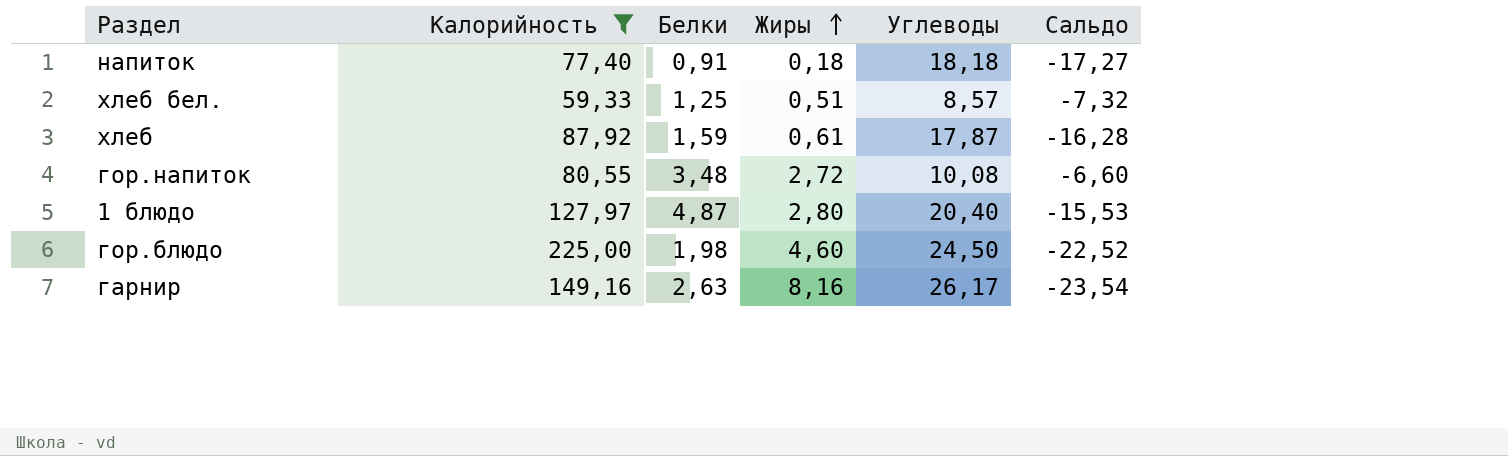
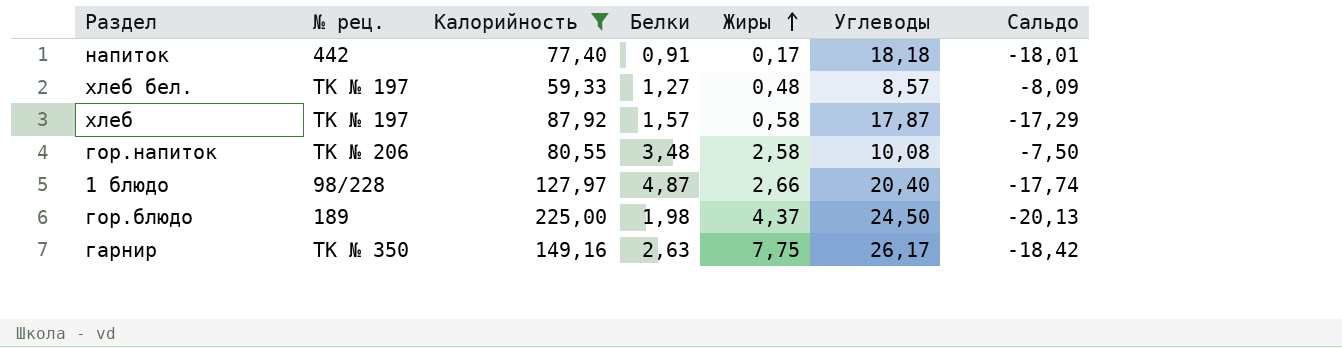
column № рец. | position: none -> 2
column Сальдо | formula: [Белки] - [Углеводы] -> [Жиры] - [Углеводы]
напиток | Жиры: 0,18 -> 0,17
хлеб бел. | Белки: 1,25 -> 1,27
хлеб бел. | Жиры: 0,51 -> 0,48
хлеб | Белки: 1,59 -> 1,57
хлеб | Жиры: 0,61 -> 0,58
гор.напиток | Жиры: 2,72 -> 2,58
1 блюдо | Жиры: 2,80 -> 2,66
гор.блюдо | Жиры: 4,60 -> 4,37
гарнир | Жиры: 8,16 -> 7,75

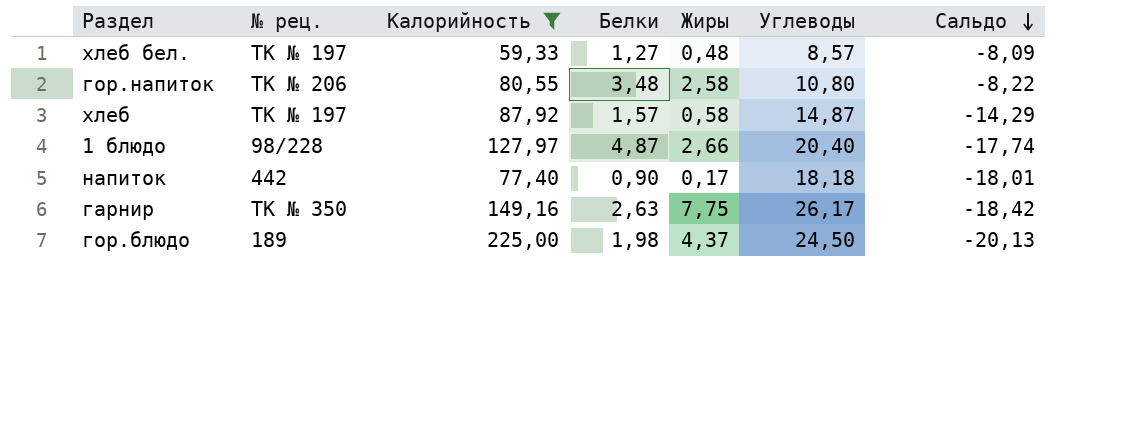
row order: Жиры ascending -> Сальдо descending
гор.напиток | Углеводы: 10,08 -> 10,80
гор.напиток | Сальдо: -7,50 -> -8,22
хлеб | Углеводы: 17,87 -> 14,87
хлеб | Сальдо: -17,29 -> -14,29
напиток | Белки: 0,91 -> 0,90

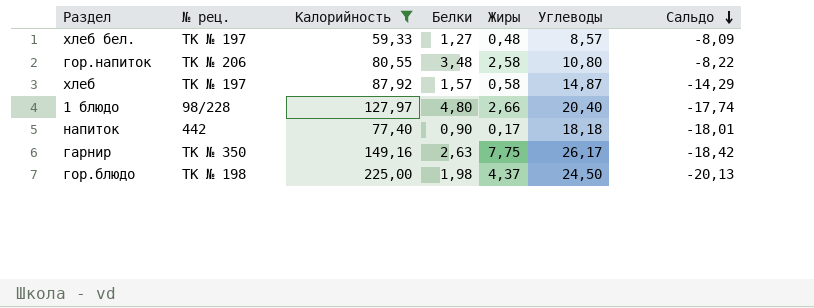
1 блюдо | Белки: 4,87 -> 4,80
гор.блюдо | № рец.: 189 -> ТК № 198

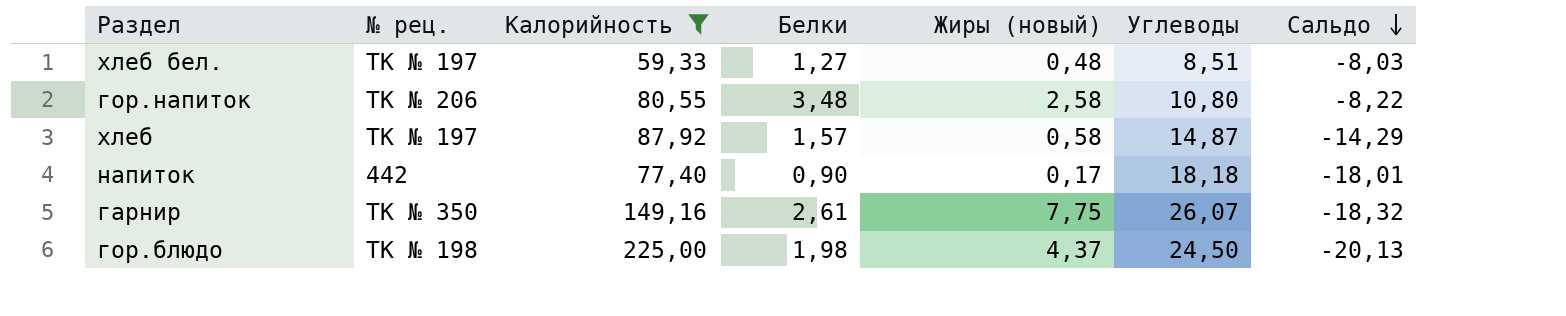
column name: Жиры -> Жиры (новый)
row 1 блюдо: 98/228 | 127,97 | 4,80 | 2,66 | 20,40 | -17,74 -> none
хлеб бел. | Углеводы: 8,57 -> 8,51
хлеб бел. | Сальдо: -8,09 -> -8,03
гарнир | Белки: 2,63 -> 2,61
гарнир | Углеводы: 26,17 -> 26,07
гарнир | Сальдо: -18,42 -> -18,32

